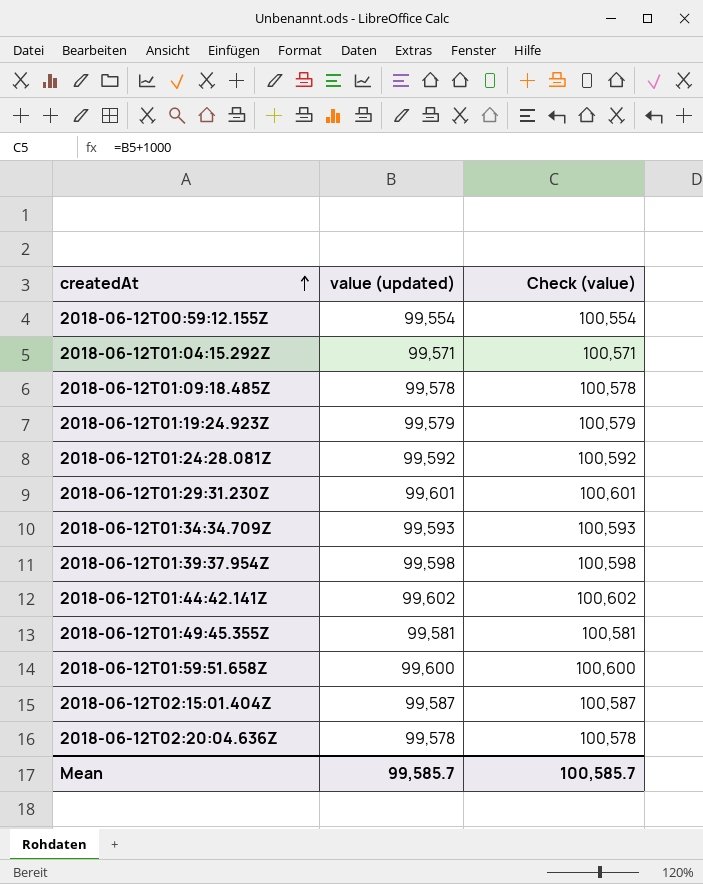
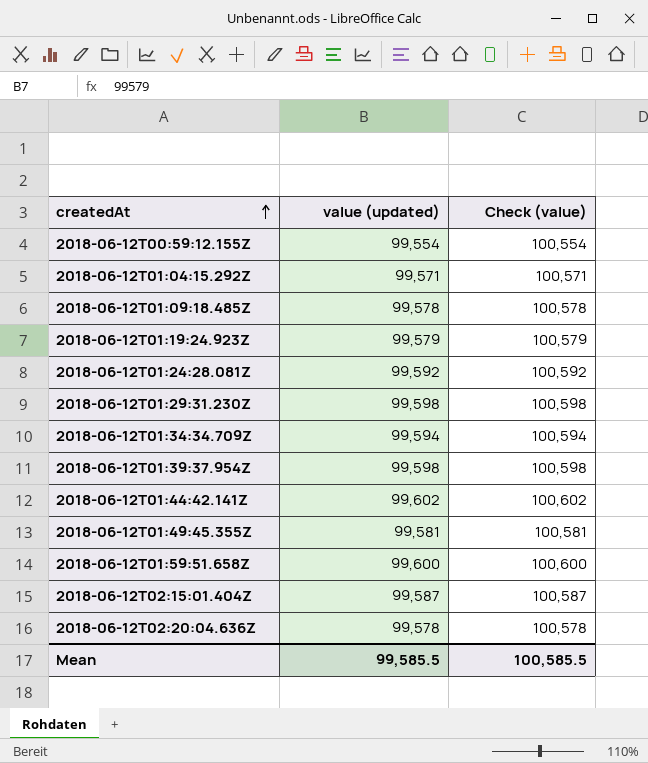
2018-06-12T01:29:31.230Z | value (updated): 99,601 -> 99,598
2018-06-12T01:29:31.230Z | Check (value): 100,601 -> 100,598
2018-06-12T01:34:34.709Z | value (updated): 99,593 -> 99,594
2018-06-12T01:34:34.709Z | Check (value): 100,593 -> 100,594
Mean | value (updated): 99,585.7 -> 99,585.5
Mean | Check (value): 100,585.7 -> 100,585.5

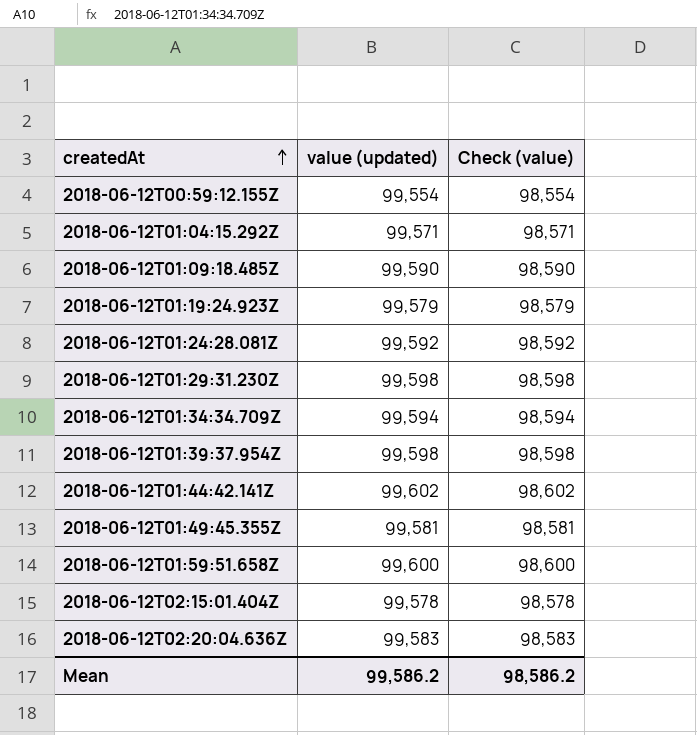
column Check (value) | formula: [value (updated)] + 1000 -> [value (updated)] - 1000
2018-06-12T01:09:18.485Z | value (updated): 99,578 -> 99,590
2018-06-12T02:15:01.404Z | value (updated): 99,587 -> 99,578
2018-06-12T02:20:04.636Z | value (updated): 99,578 -> 99,583
Mean | value (updated): 99,585.5 -> 99,586.2
Mean | Check (value): 100,585.5 -> 98,586.2

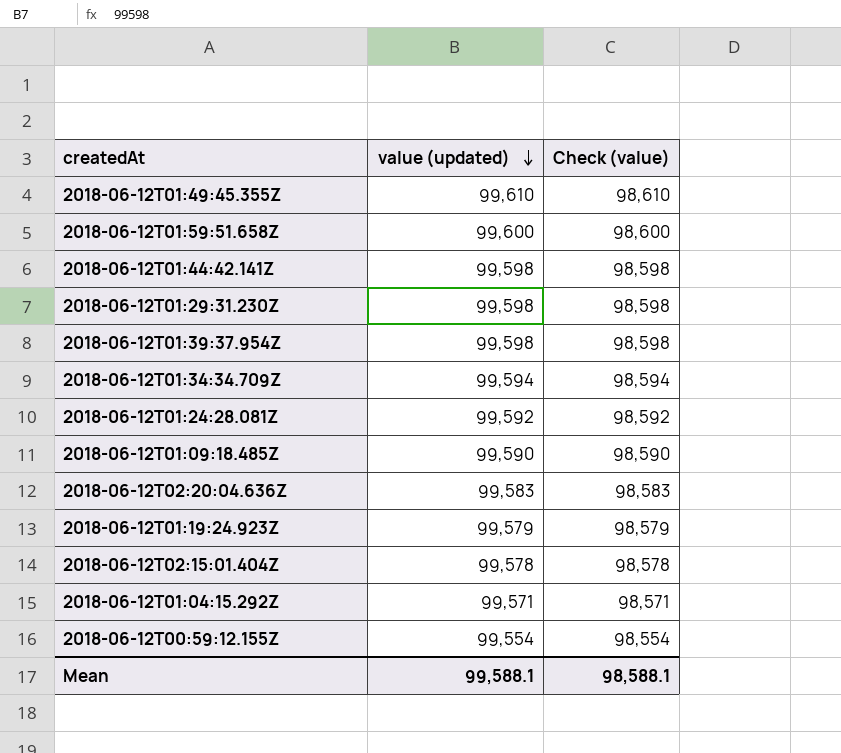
row order: createdAt ascending -> value (updated) descending
2018-06-12T01:49:45.355Z | value (updated): 99,581 -> 99,610
2018-06-12T01:49:45.355Z | Check (value): 98,581 -> 98,610
2018-06-12T01:44:42.141Z | value (updated): 99,602 -> 99,598
2018-06-12T01:44:42.141Z | Check (value): 98,602 -> 98,598
Mean | value (updated): 99,586.2 -> 99,588.1
Mean | Check (value): 98,586.2 -> 98,588.1

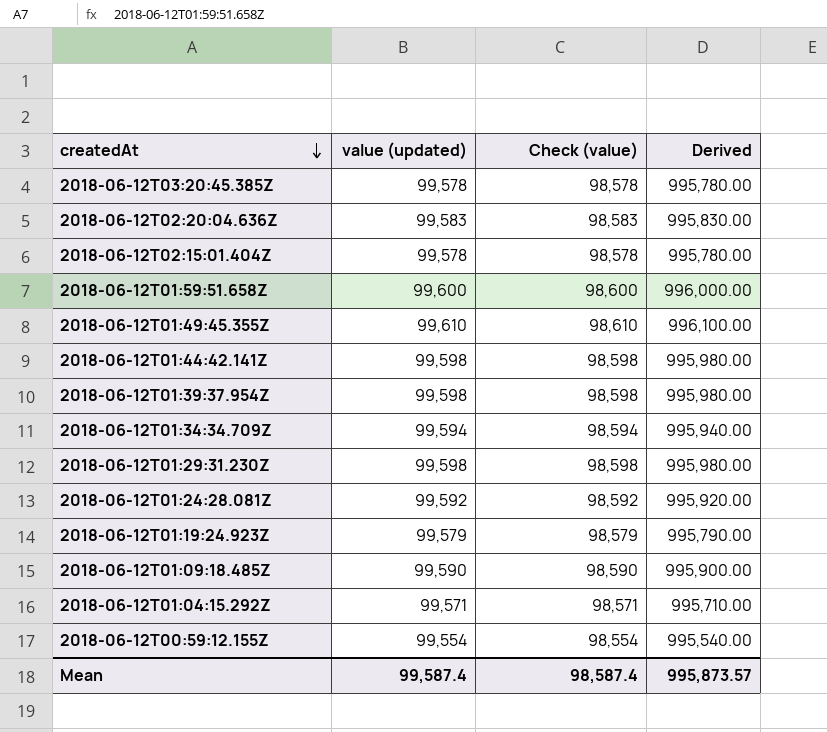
row order: value (updated) descending -> createdAt descending
column Derived | formula: none -> [value (updated)] * 10
row 2018-06-12T03:20:45.385Z: none -> 99,578 | 98,578 | 995,780.00
Mean | value (updated): 99,588.1 -> 99,587.4
Mean | Check (value): 98,588.1 -> 98,587.4

